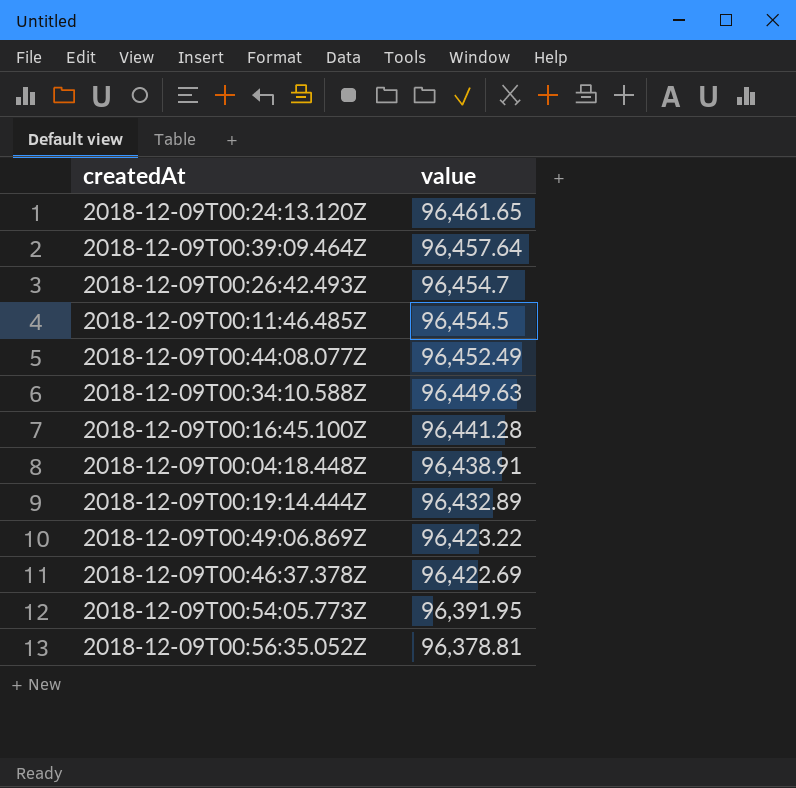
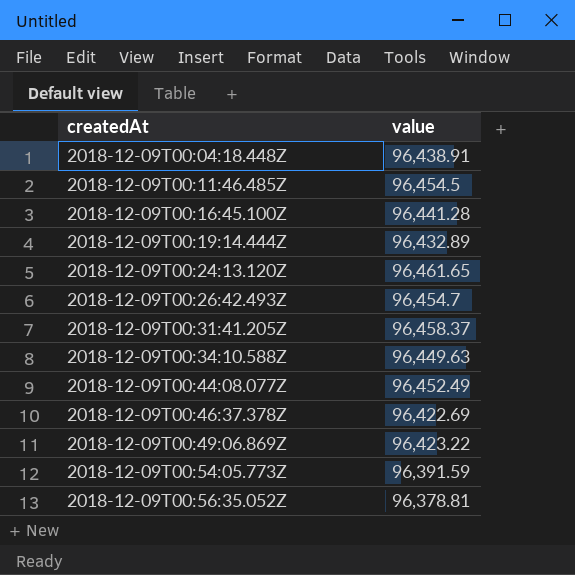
row order: value descending -> createdAt ascending
row 2018-12-09T00:39:09.464Z: 96,457.64 -> none
row 2018-12-09T00:31:41.205Z: none -> 96,458.37
2018-12-09T00:54:05.773Z | value: 96,391.95 -> 96,391.59

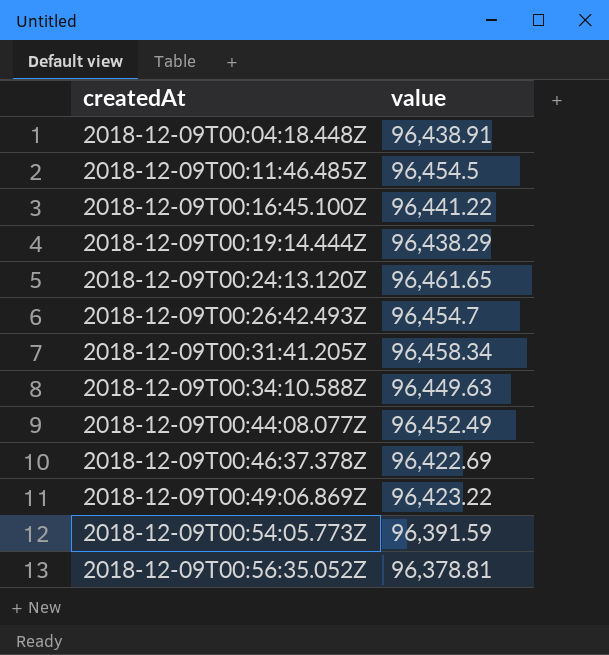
2018-12-09T00:16:45.100Z | value: 96,441.28 -> 96,441.22
2018-12-09T00:19:14.444Z | value: 96,432.89 -> 96,438.29
2018-12-09T00:31:41.205Z | value: 96,458.37 -> 96,458.34

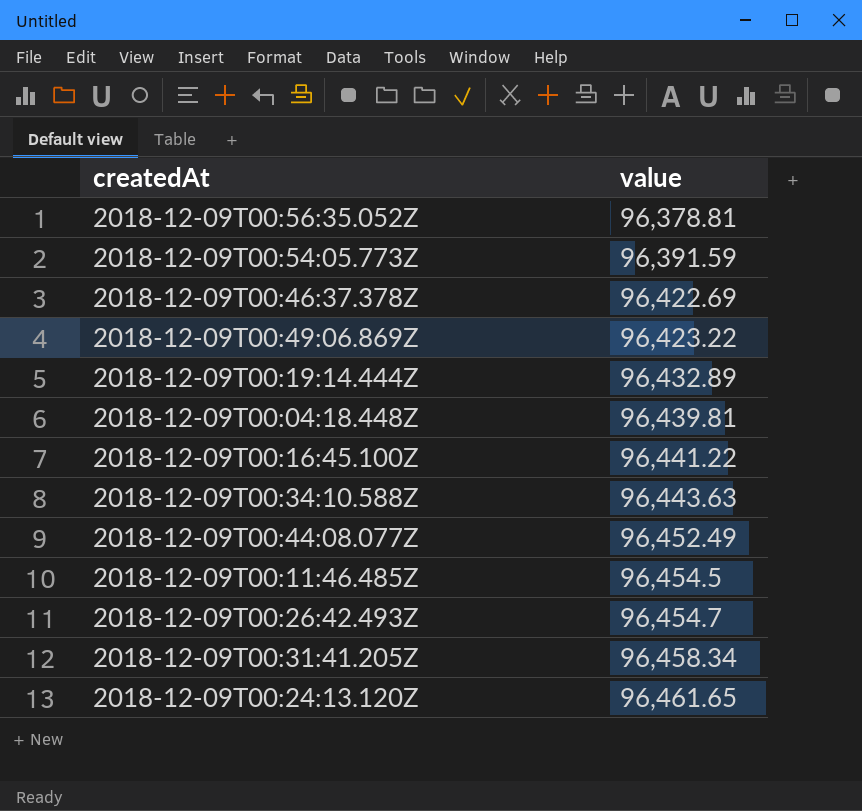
row order: createdAt ascending -> value ascending
2018-12-09T00:19:14.444Z | value: 96,438.29 -> 96,432.89
2018-12-09T00:04:18.448Z | value: 96,438.91 -> 96,439.81
2018-12-09T00:34:10.588Z | value: 96,449.63 -> 96,443.63

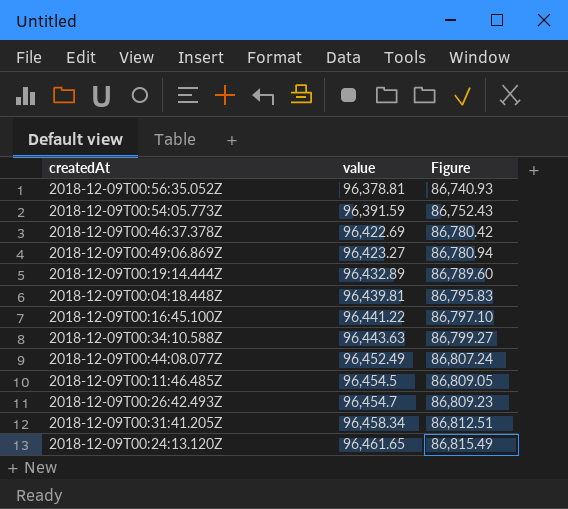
column Figure | formula: none -> [value] * 0.9
2018-12-09T00:49:06.869Z | value: 96,423.22 -> 96,423.27

